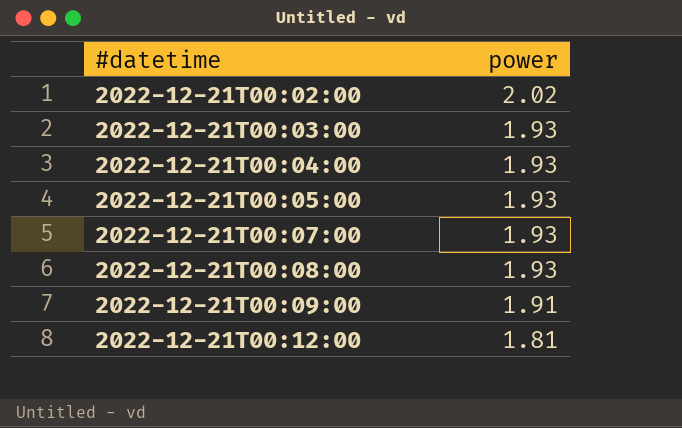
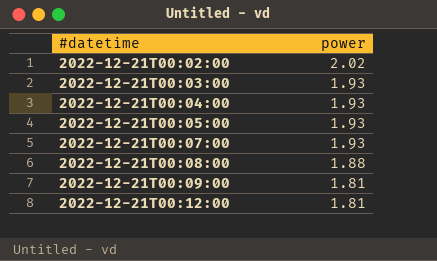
2022-12-21T00:08:00 | power: 1.93 -> 1.88
2022-12-21T00:09:00 | power: 1.91 -> 1.81

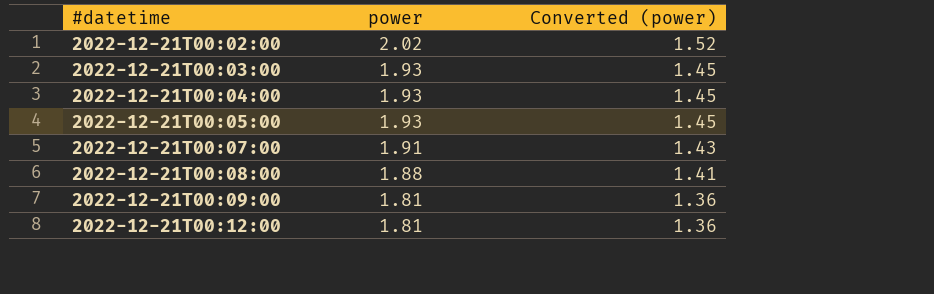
column Converted (power) | formula: none -> [power] * 0.75
2022-12-21T00:07:00 | power: 1.93 -> 1.91

